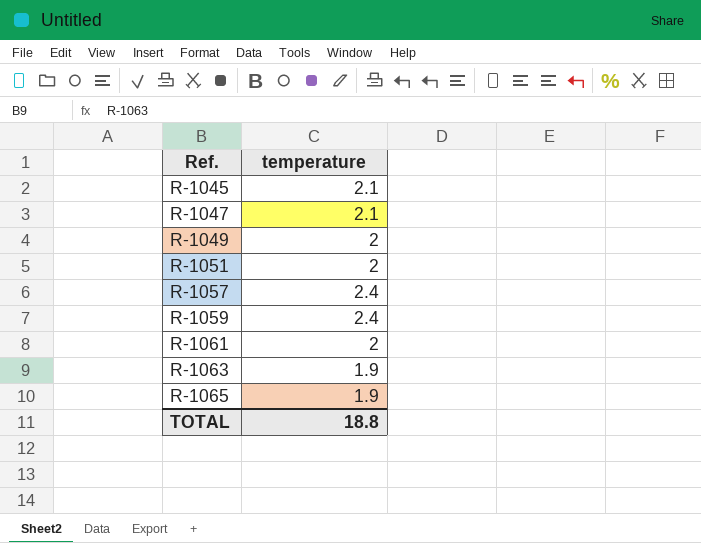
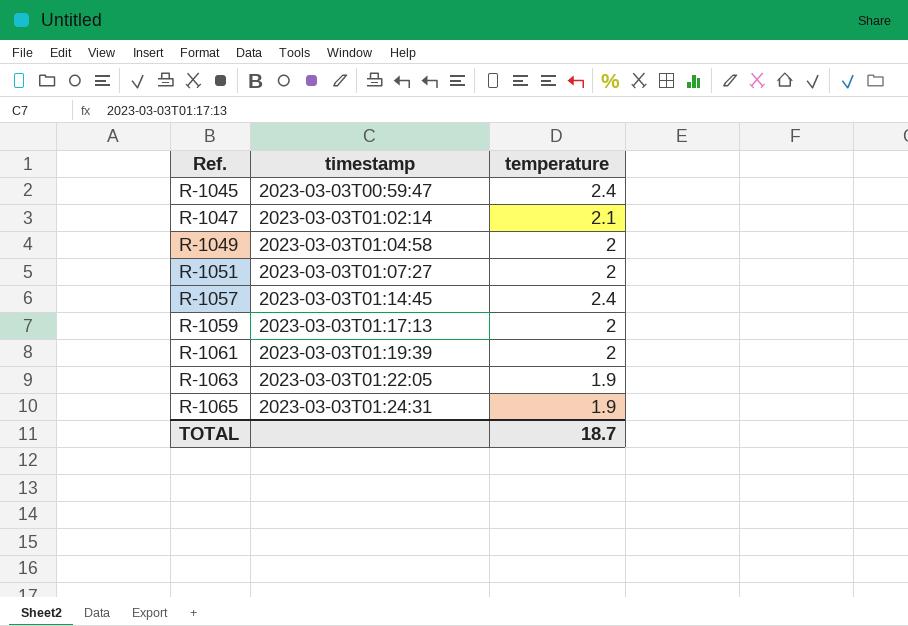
column timestamp | position: none -> 2
R-1045 | temperature: 2.1 -> 2.4
R-1059 | temperature: 2.4 -> 2
TOTAL | temperature: 18.8 -> 18.7

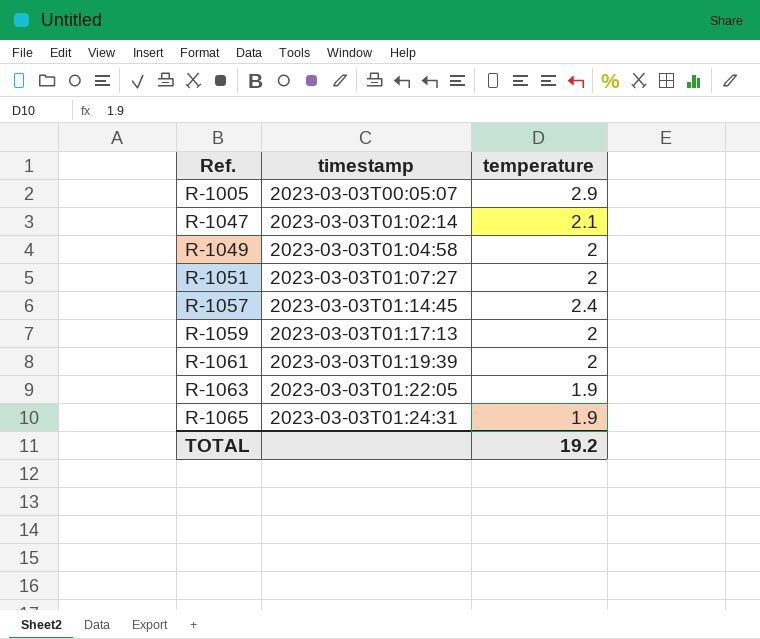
row R-1045: 2023-03-03T00:59:47 | 2.4 -> none
row R-1005: none -> 2023-03-03T00:05:07 | 2.9
TOTAL | temperature: 18.7 -> 19.2

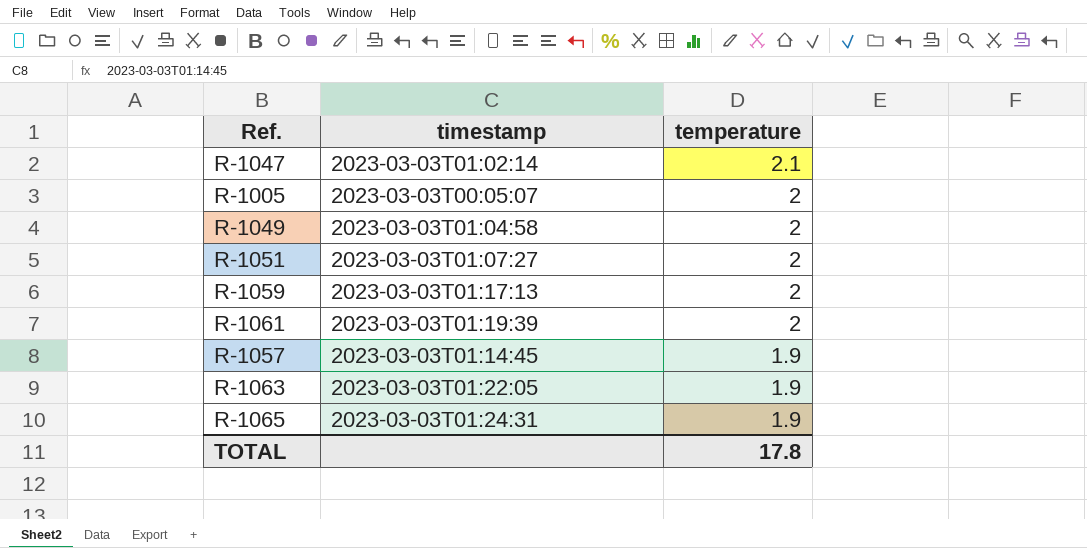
row order: Ref. ascending -> temperature descending
R-1005 | temperature: 2.9 -> 2
R-1057 | temperature: 2.4 -> 1.9
TOTAL | temperature: 19.2 -> 17.8

